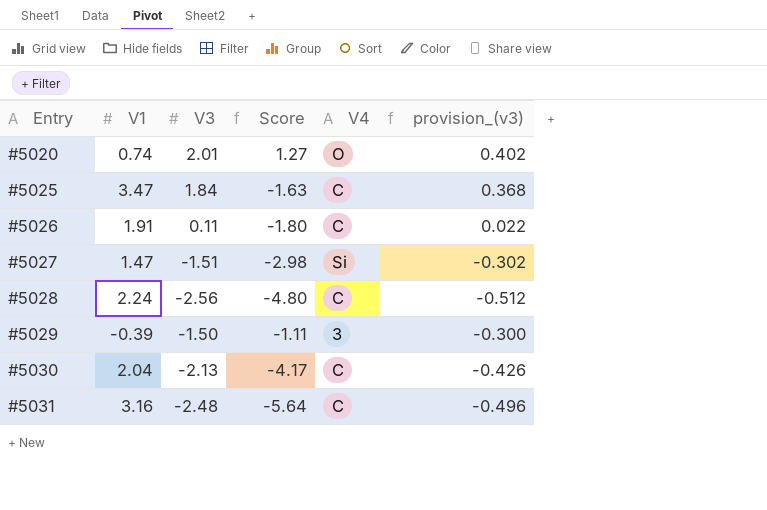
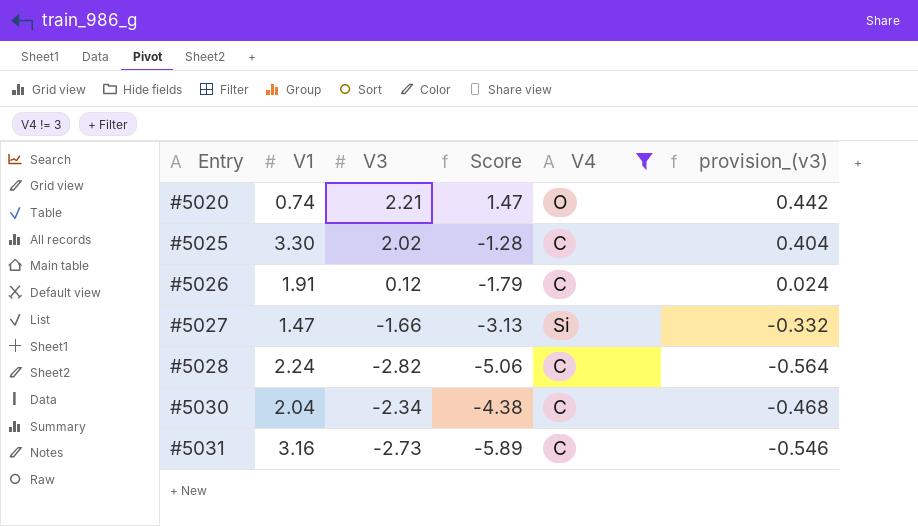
filter: none -> V4 != 3
#5020 | V3: 2.01 -> 2.21
#5020 | Score: 1.27 -> 1.47
#5020 | provision_(v3): 0.402 -> 0.442
#5025 | V1: 3.47 -> 3.30
#5025 | V3: 1.84 -> 2.02
#5025 | Score: -1.63 -> -1.28
#5025 | provision_(v3): 0.368 -> 0.404
#5026 | V3: 0.11 -> 0.12
#5026 | Score: -1.80 -> -1.79
#5026 | provision_(v3): 0.022 -> 0.024
#5027 | V3: -1.51 -> -1.66
#5027 | Score: -2.98 -> -3.13
#5027 | provision_(v3): -0.302 -> -0.332
#5028 | V3: -2.56 -> -2.82
#5028 | Score: -4.80 -> -5.06
#5028 | provision_(v3): -0.512 -> -0.564
#5030 | V3: -2.13 -> -2.34
#5030 | Score: -4.17 -> -4.38
#5030 | provision_(v3): -0.426 -> -0.468
#5031 | V3: -2.48 -> -2.73
#5031 | Score: -5.64 -> -5.89
#5031 | provision_(v3): -0.496 -> -0.546

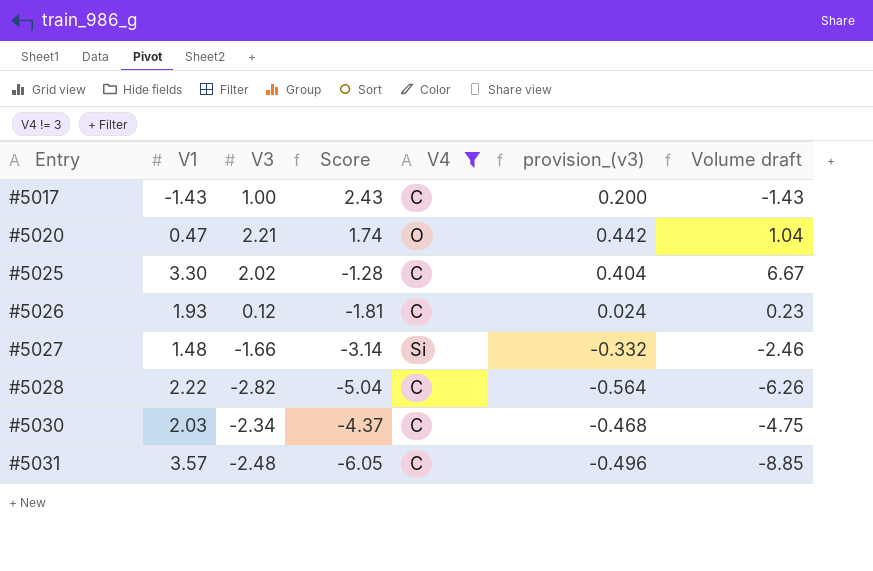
column Volume draft | formula: none -> [V1] * [V3]
row #5017: none -> -1.43 | 1.00 | 2.43 | C | 0.200 | -1.43
#5020 | V1: 0.74 -> 0.47
#5020 | Score: 1.47 -> 1.74
#5026 | V1: 1.91 -> 1.93
#5026 | Score: -1.79 -> -1.81
#5027 | V1: 1.47 -> 1.48
#5027 | Score: -3.13 -> -3.14
#5028 | V1: 2.24 -> 2.22
#5028 | Score: -5.06 -> -5.04
#5030 | V1: 2.04 -> 2.03
#5030 | Score: -4.38 -> -4.37
#5031 | V1: 3.16 -> 3.57
#5031 | V3: -2.73 -> -2.48
#5031 | Score: -5.89 -> -6.05
#5031 | provision_(v3): -0.546 -> -0.496

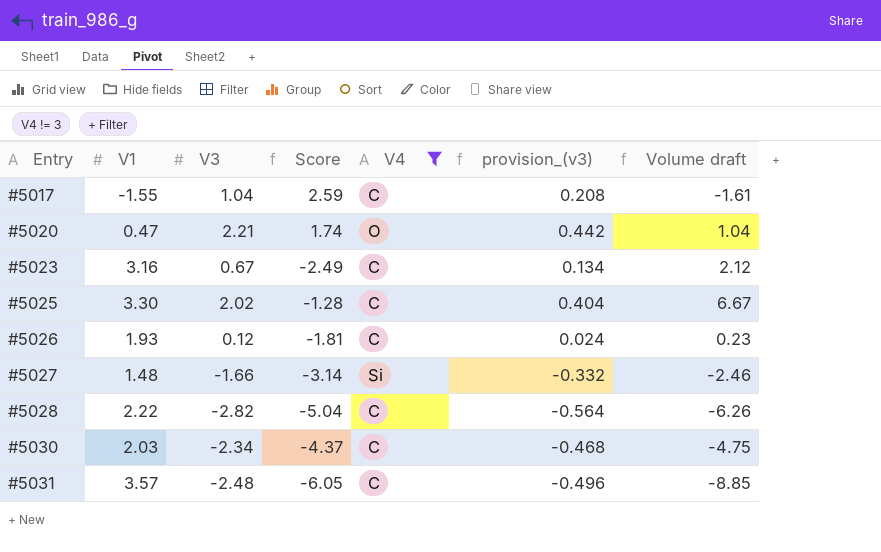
#5017 | V1: -1.43 -> -1.55
#5017 | V3: 1.00 -> 1.04
#5017 | Score: 2.43 -> 2.59
#5017 | provision_(v3): 0.200 -> 0.208
#5017 | Volume draft: -1.43 -> -1.61
row #5023: none -> 3.16 | 0.67 | -2.49 | C | 0.134 | 2.12

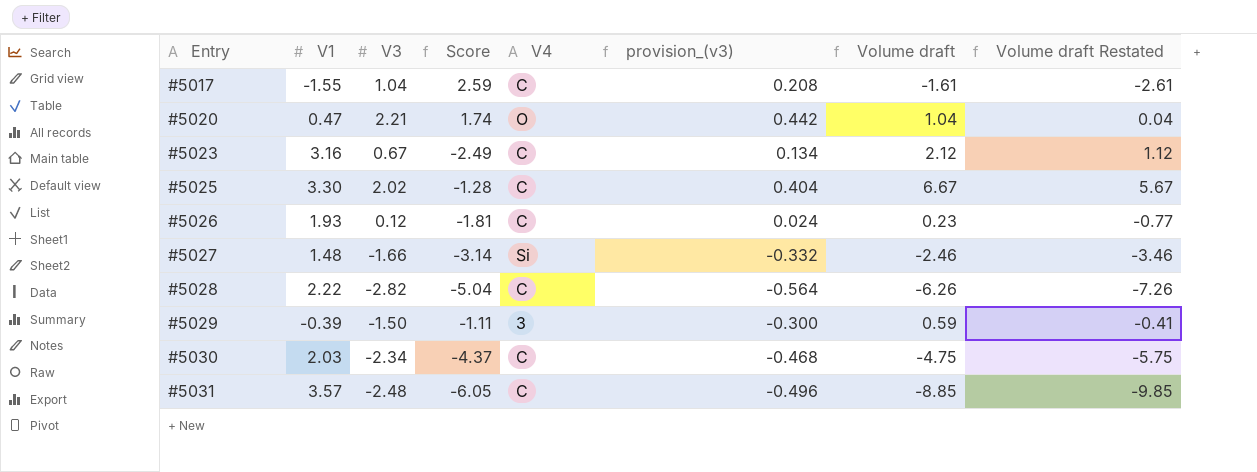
filter: V4 != 3 -> none
column Volume draft Restated | formula: none -> [Volume draft] - 1

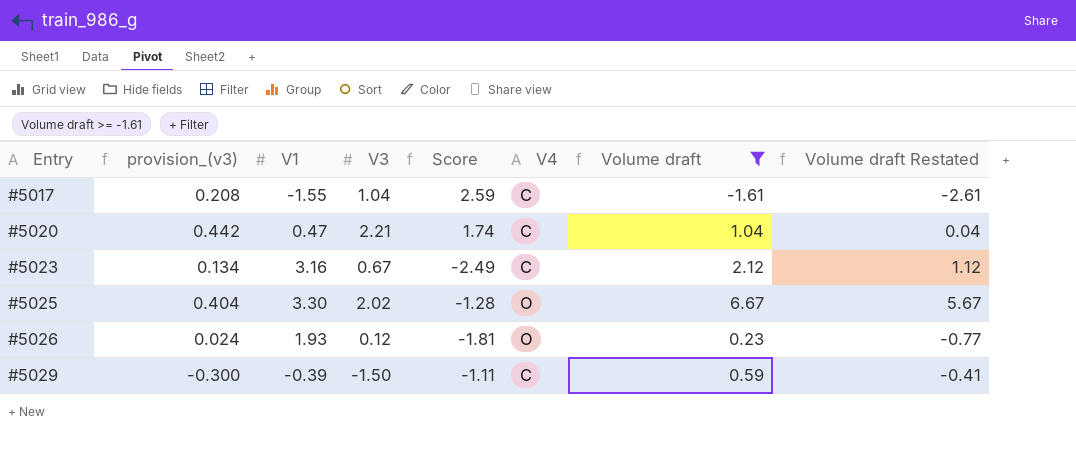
filter: none -> Volume draft >= -1.61
column provision_(v3) | position: 6 -> 2
#5020 | V4: O -> C
#5025 | V4: C -> O
#5026 | V4: C -> O
#5029 | V4: 3 -> C

